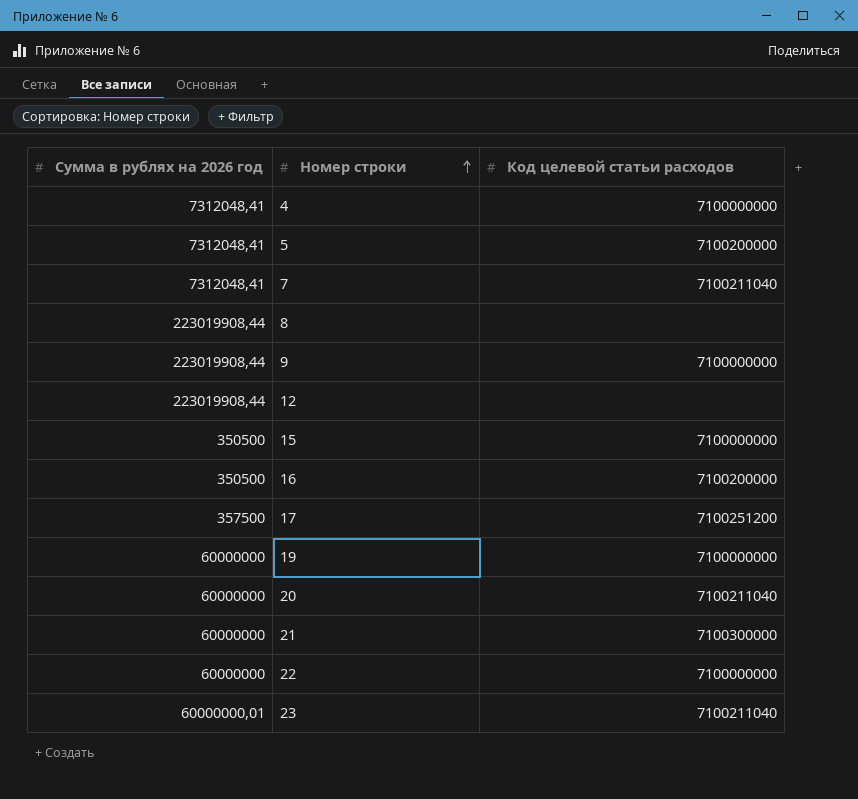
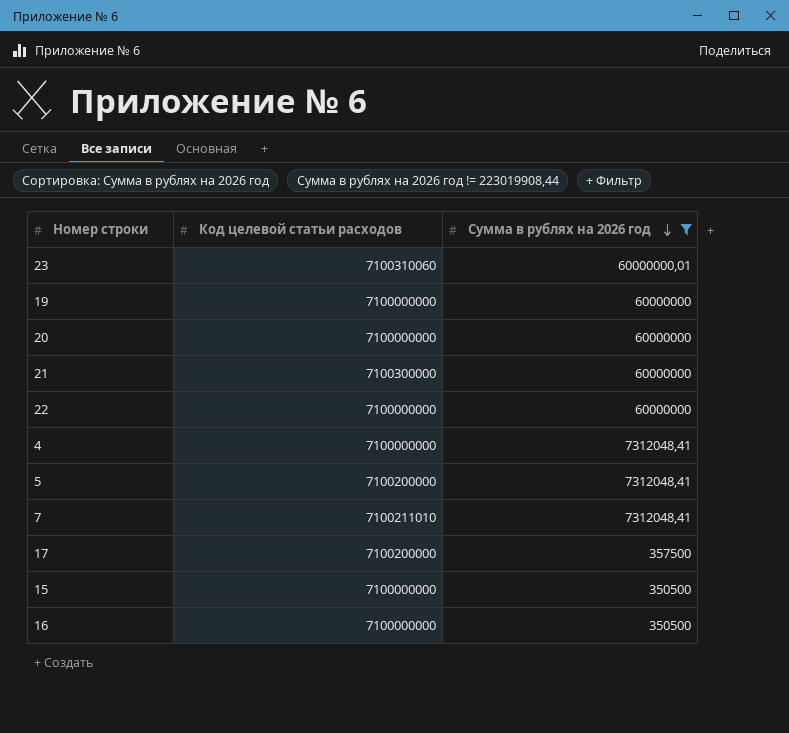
filter: none -> Сумма в рублях на 2026 год != 223019908,44
row order: Номер строки ascending -> Сумма в рублях на 2026 год descending
column Сумма в рублях на 2026 год | position: 1 -> 3
23 | Код целевой статьи расходов: 7100211040 -> 7100310060
20 | Код целевой статьи расходов: 7100211040 -> 7100000000
7 | Код целевой статьи расходов: 7100211040 -> 7100211010
17 | Код целевой статьи расходов: 7100251200 -> 7100200000
16 | Код целевой статьи расходов: 7100200000 -> 7100000000

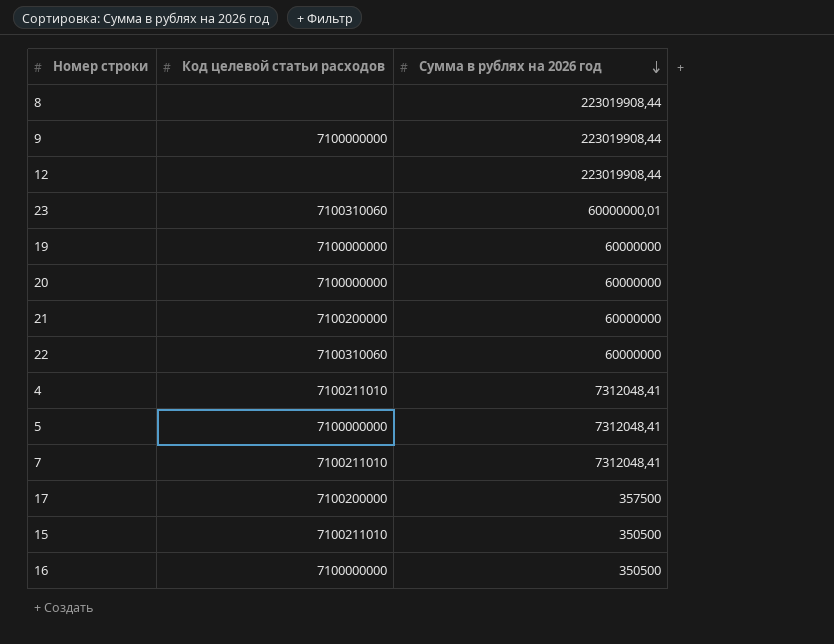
filter: Сумма в рублях на 2026 год != 223019908,44 -> none
21 | Код целевой статьи расходов: 7100300000 -> 7100200000
22 | Код целевой статьи расходов: 7100000000 -> 7100310060
4 | Код целевой статьи расходов: 7100000000 -> 7100211010
5 | Код целевой статьи расходов: 7100200000 -> 7100000000
15 | Код целевой статьи расходов: 7100000000 -> 7100211010

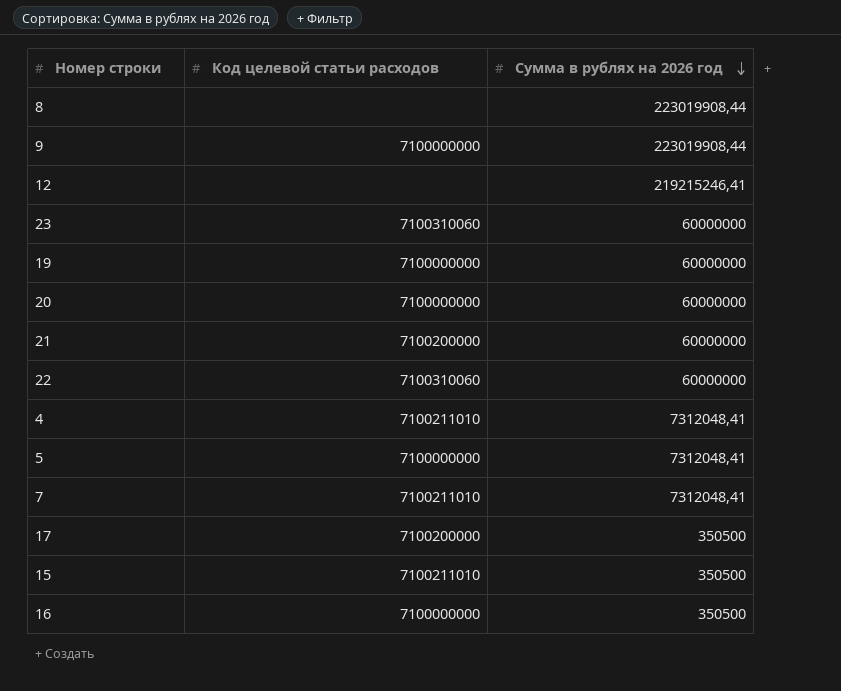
12 | Сумма в рублях на 2026 год: 223019908,44 -> 219215246,41
23 | Сумма в рублях на 2026 год: 60000000,01 -> 60000000
17 | Сумма в рублях на 2026 год: 357500 -> 350500

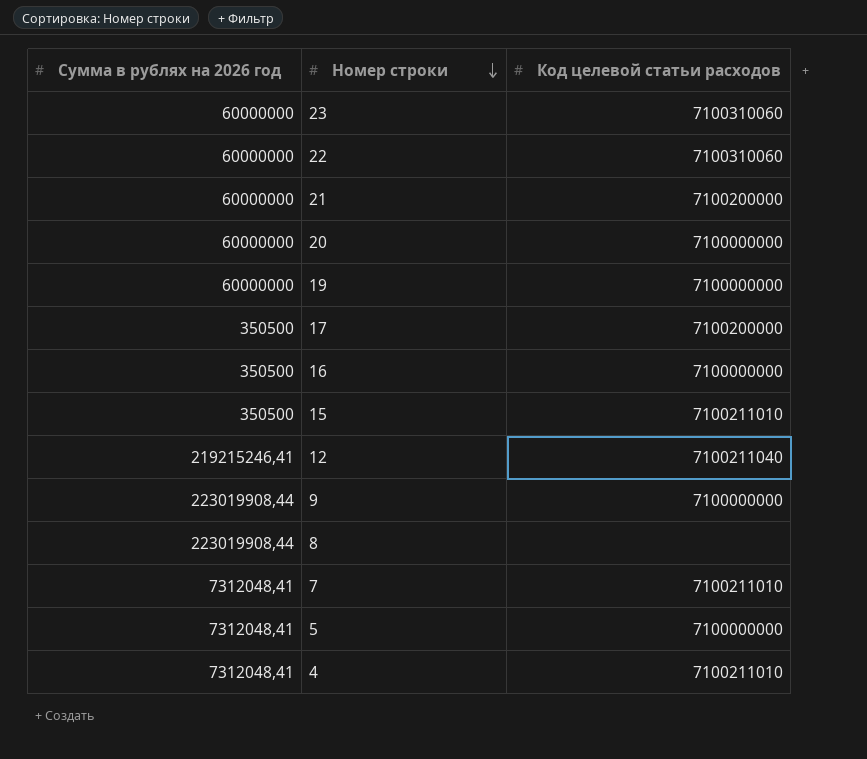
row order: Сумма в рублях на 2026 год descending -> Номер строки descending
column Сумма в рублях на 2026 год | position: 3 -> 1
12 | Код целевой статьи расходов: none -> 7100211040

